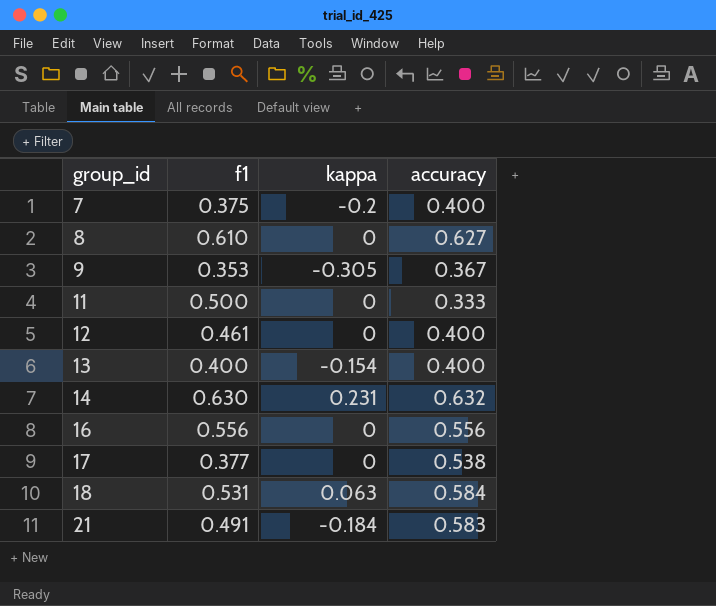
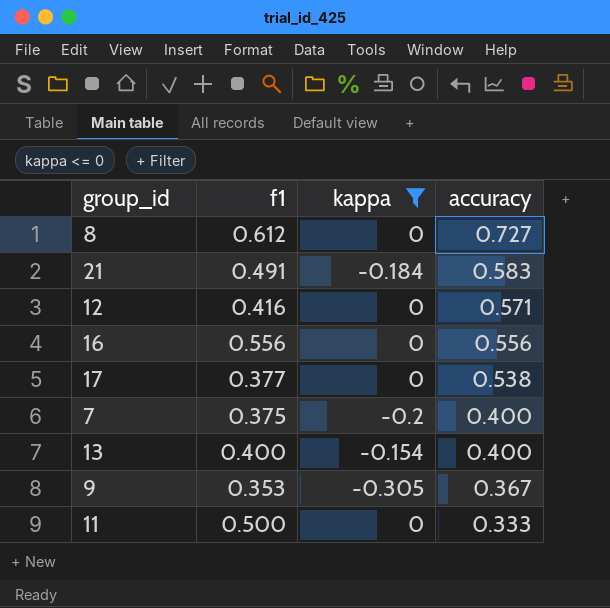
filter: none -> kappa <= 0
row order: group_id ascending -> accuracy descending
8 | f1: 0.610 -> 0.612
8 | accuracy: 0.627 -> 0.727
12 | f1: 0.461 -> 0.416
12 | accuracy: 0.400 -> 0.571

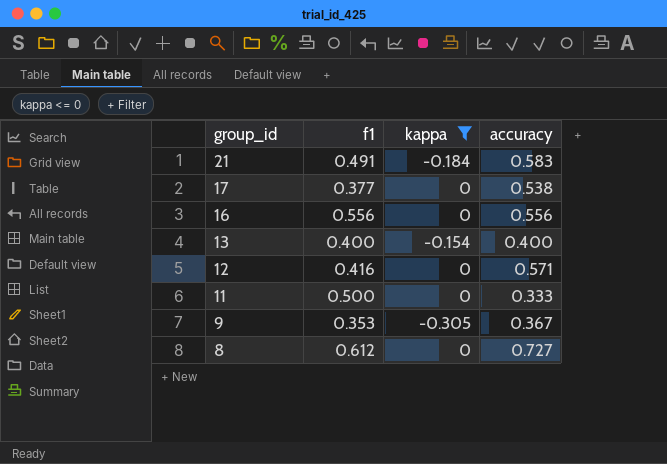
row order: accuracy descending -> group_id descending
row 7: 0.375 | -0.2 | 0.400 -> none

